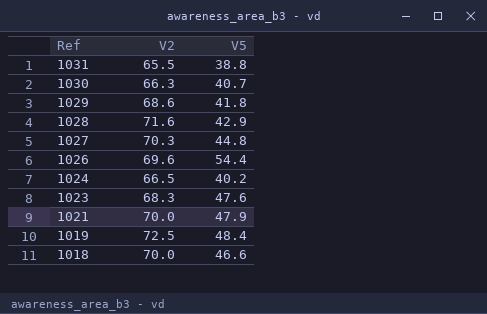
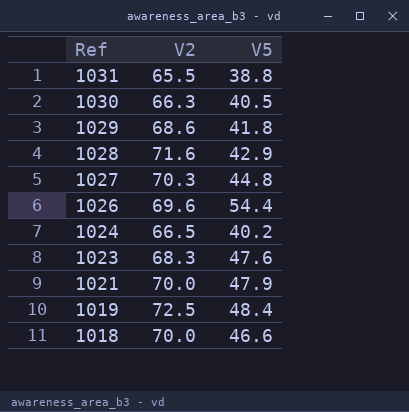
1030 | V5: 40.7 -> 40.5

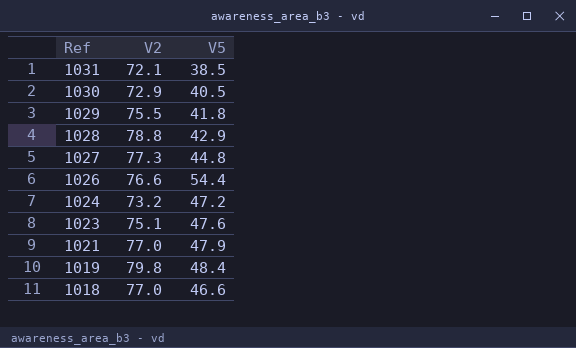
1031 | V2: 65.5 -> 72.1
1031 | V5: 38.8 -> 38.5
1030 | V2: 66.3 -> 72.9
1029 | V2: 68.6 -> 75.5
1028 | V2: 71.6 -> 78.8
1027 | V2: 70.3 -> 77.3
1026 | V2: 69.6 -> 76.6
1024 | V2: 66.5 -> 73.2
1024 | V5: 40.2 -> 47.2
1023 | V2: 68.3 -> 75.1
1021 | V2: 70.0 -> 77.0
1019 | V2: 72.5 -> 79.8
1018 | V2: 70.0 -> 77.0

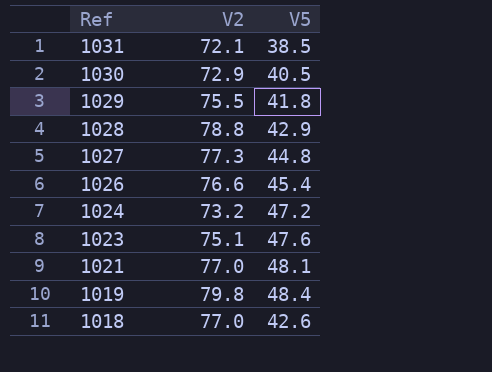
1026 | V5: 54.4 -> 45.4
1021 | V5: 47.9 -> 48.1
1018 | V5: 46.6 -> 42.6

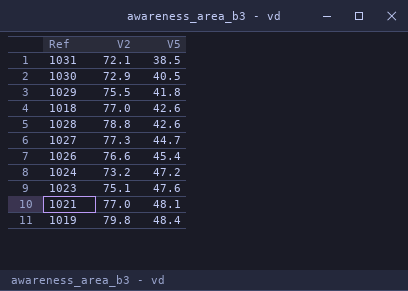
row order: Ref descending -> V5 ascending
1028 | V5: 42.9 -> 42.6
1027 | V5: 44.8 -> 44.7

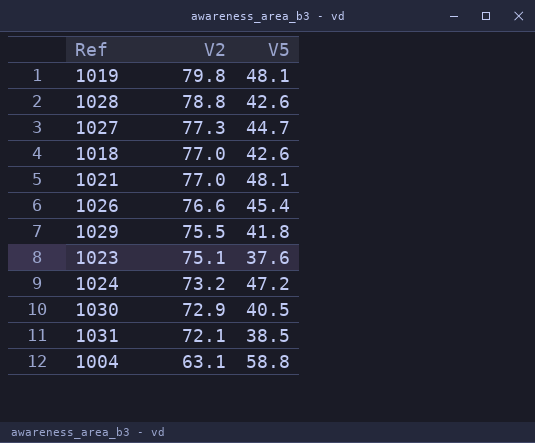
row order: V5 ascending -> V2 descending
1019 | V5: 48.4 -> 48.1
1023 | V5: 47.6 -> 37.6
row 1004: none -> 63.1 | 58.8

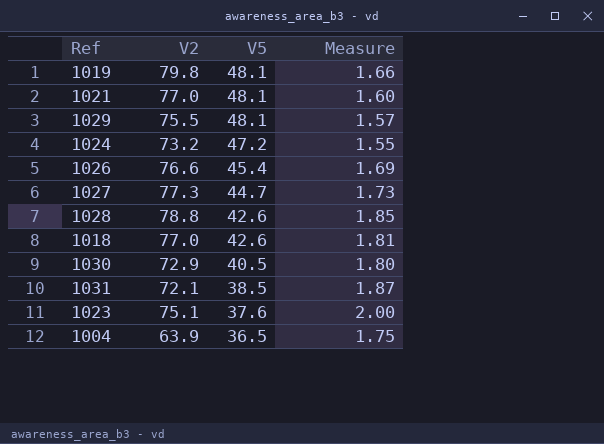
row order: V2 descending -> V5 descending
column Measure | formula: none -> [V2] / [V5]
1029 | V5: 41.8 -> 48.1
1004 | V2: 63.1 -> 63.9
1004 | V5: 58.8 -> 36.5

